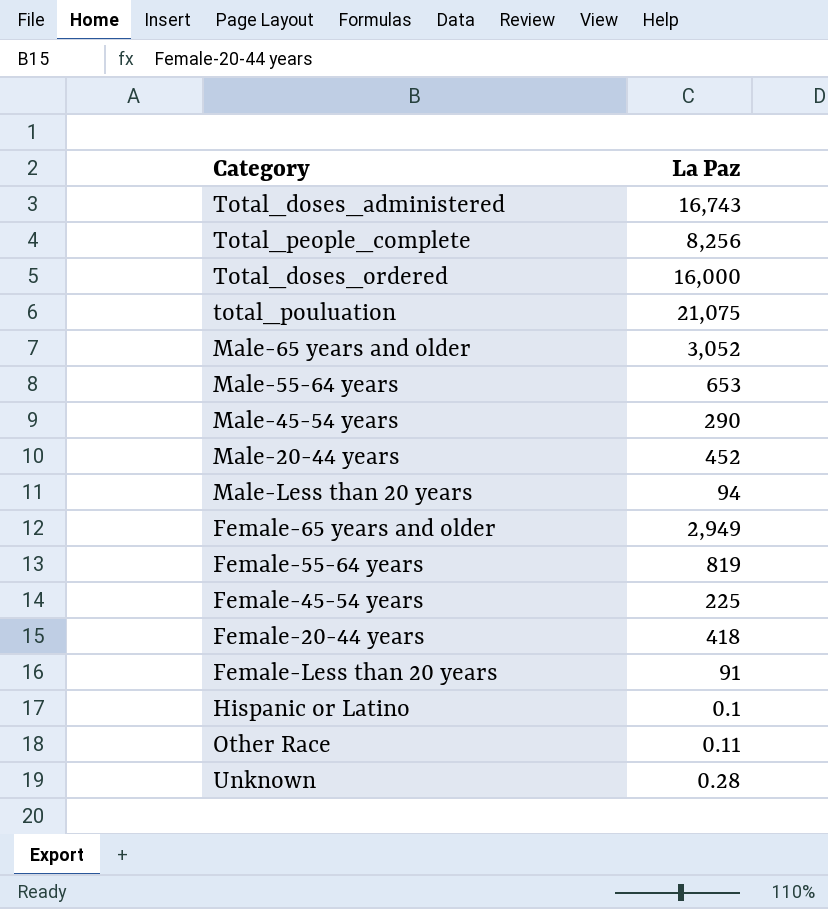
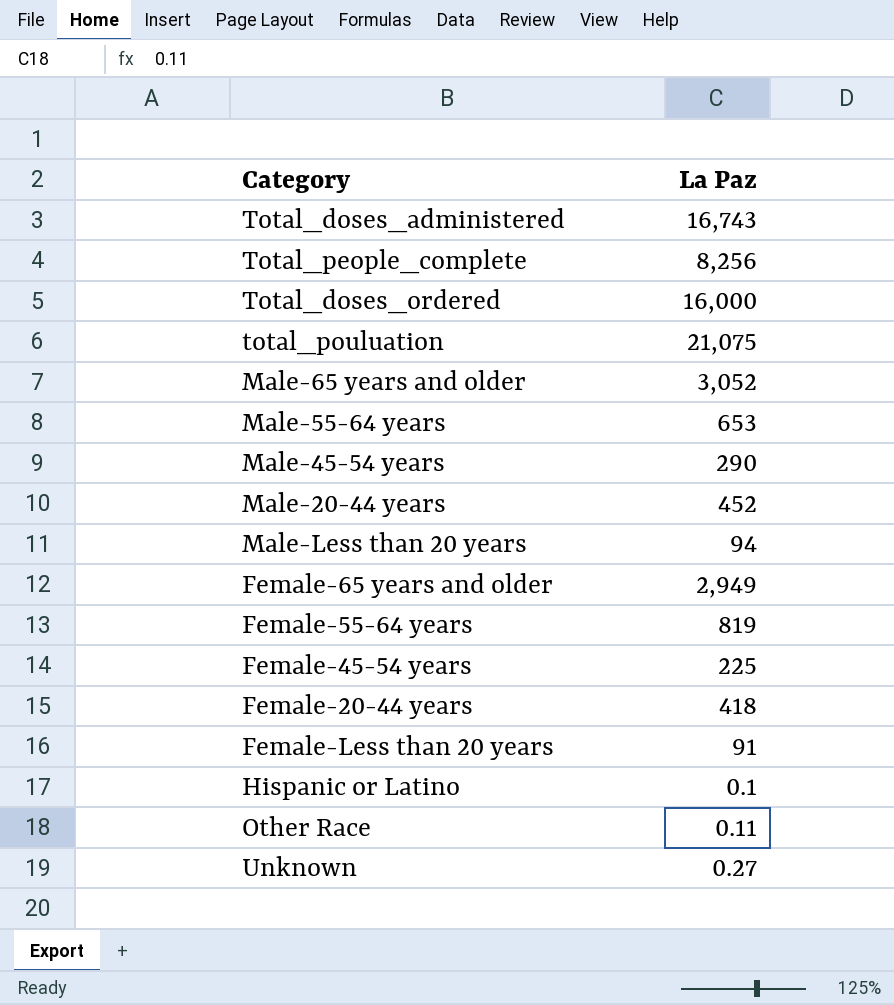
Unknown | La Paz: 0.28 -> 0.27

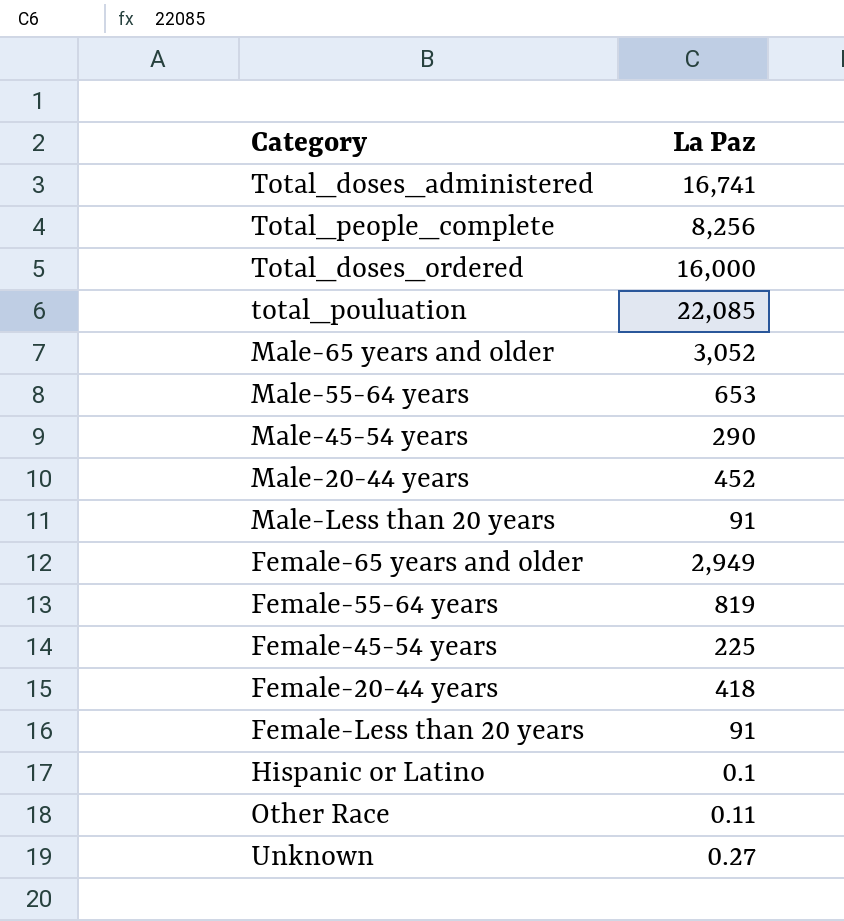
Total_doses_administered | La Paz: 16,743 -> 16,741
total_pouluation | La Paz: 21,075 -> 22,085
Male-Less than 20 years | La Paz: 94 -> 91

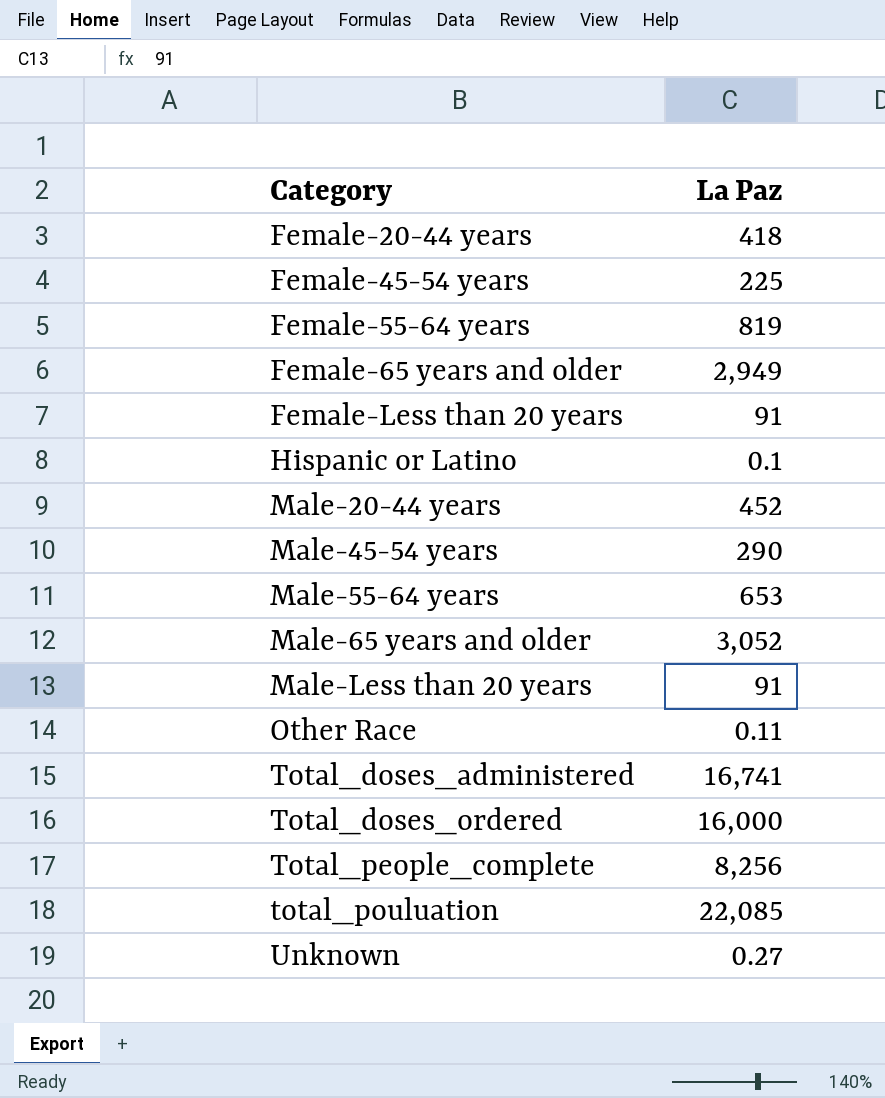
row order: none -> Category ascending

